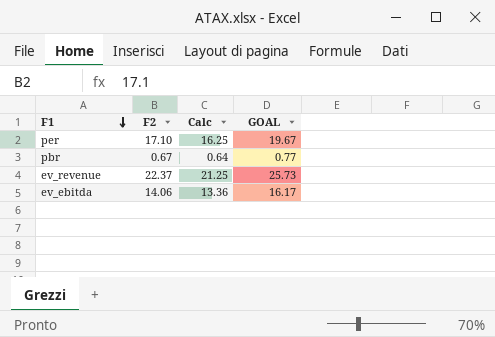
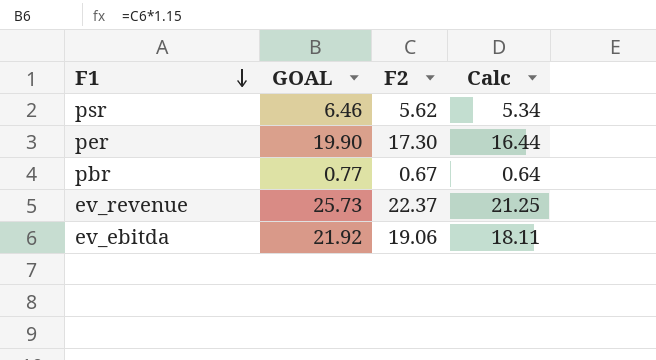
column GOAL | position: 4 -> 2
row psr: none -> 6.46 | 5.62 | 5.34
per | GOAL: 19.67 -> 19.90
per | F2: 17.10 -> 17.30
per | Calc: 16.25 -> 16.44
ev_ebitda | GOAL: 16.17 -> 21.92
ev_ebitda | F2: 14.06 -> 19.06
ev_ebitda | Calc: 13.36 -> 18.11

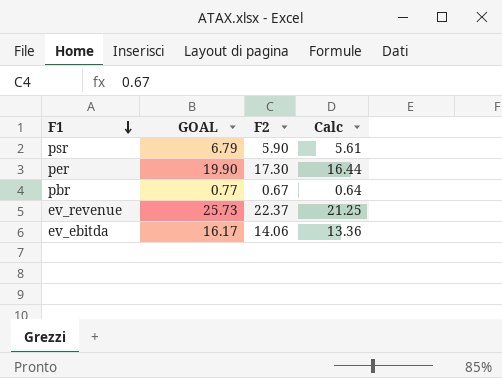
psr | GOAL: 6.46 -> 6.79
psr | F2: 5.62 -> 5.90
psr | Calc: 5.34 -> 5.61
ev_ebitda | GOAL: 21.92 -> 16.17
ev_ebitda | F2: 19.06 -> 14.06
ev_ebitda | Calc: 18.11 -> 13.36

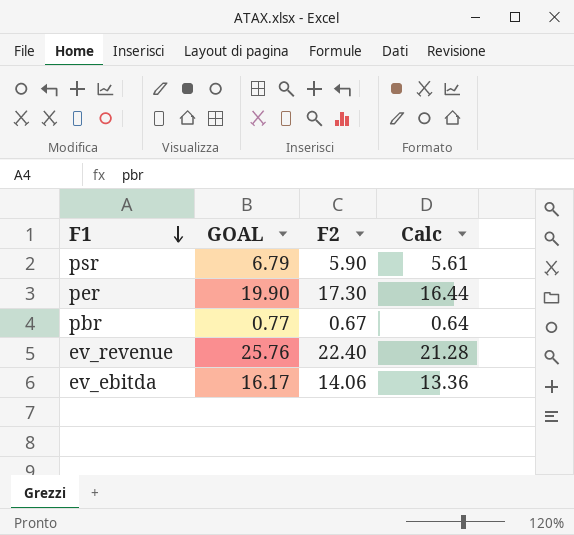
ev_revenue | GOAL: 25.73 -> 25.76
ev_revenue | F2: 22.37 -> 22.40
ev_revenue | Calc: 21.25 -> 21.28

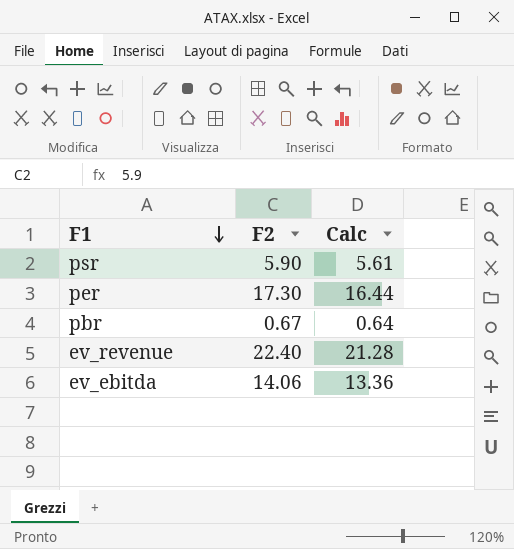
column GOAL | formula: [F2] * 1.15 -> none

